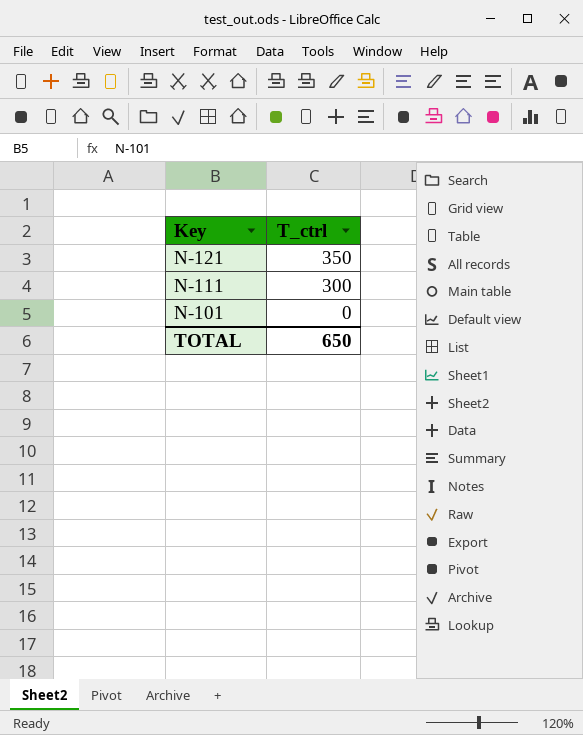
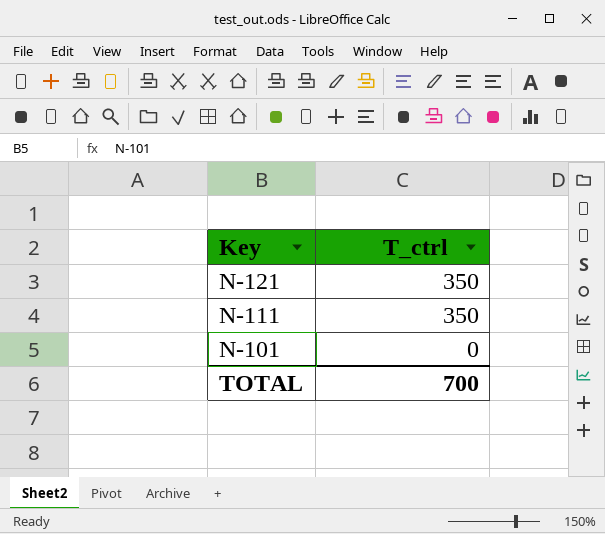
N-111 | T_ctrl: 300 -> 350
TOTAL | T_ctrl: 650 -> 700

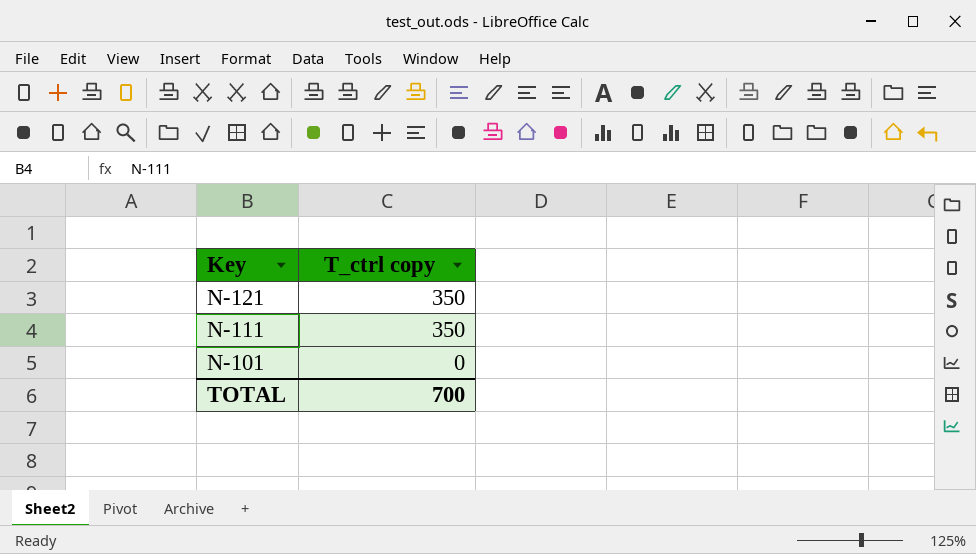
column name: T_ctrl -> T_ctrl copy

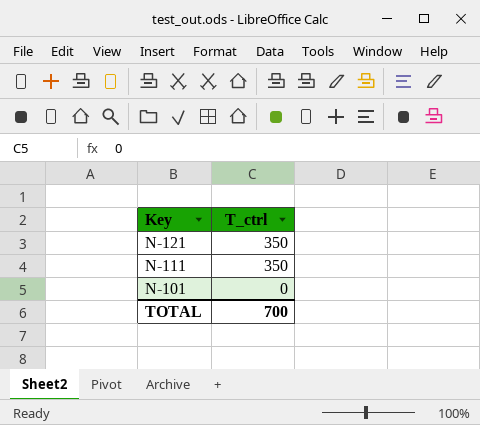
column name: T_ctrl copy -> T_ctrl

